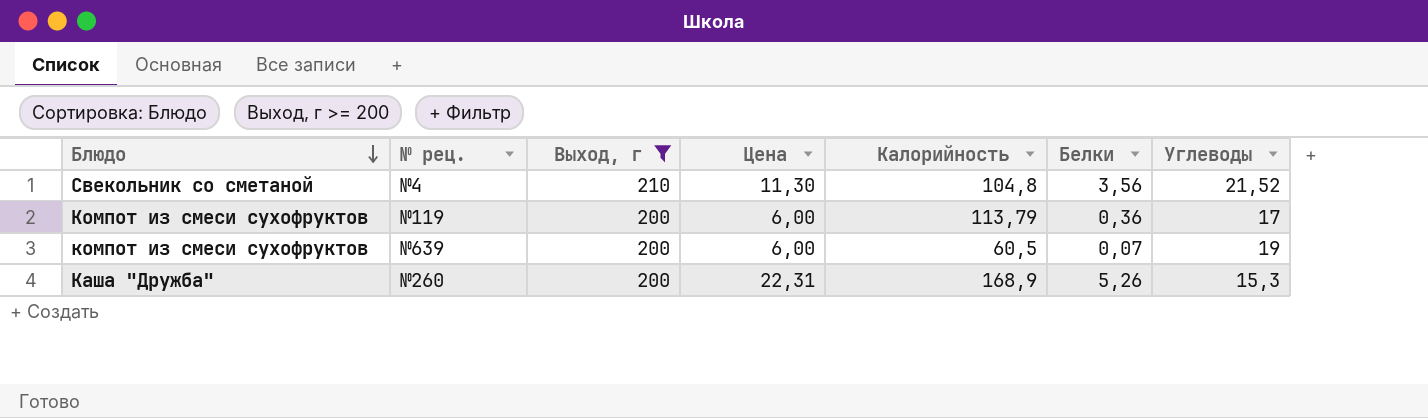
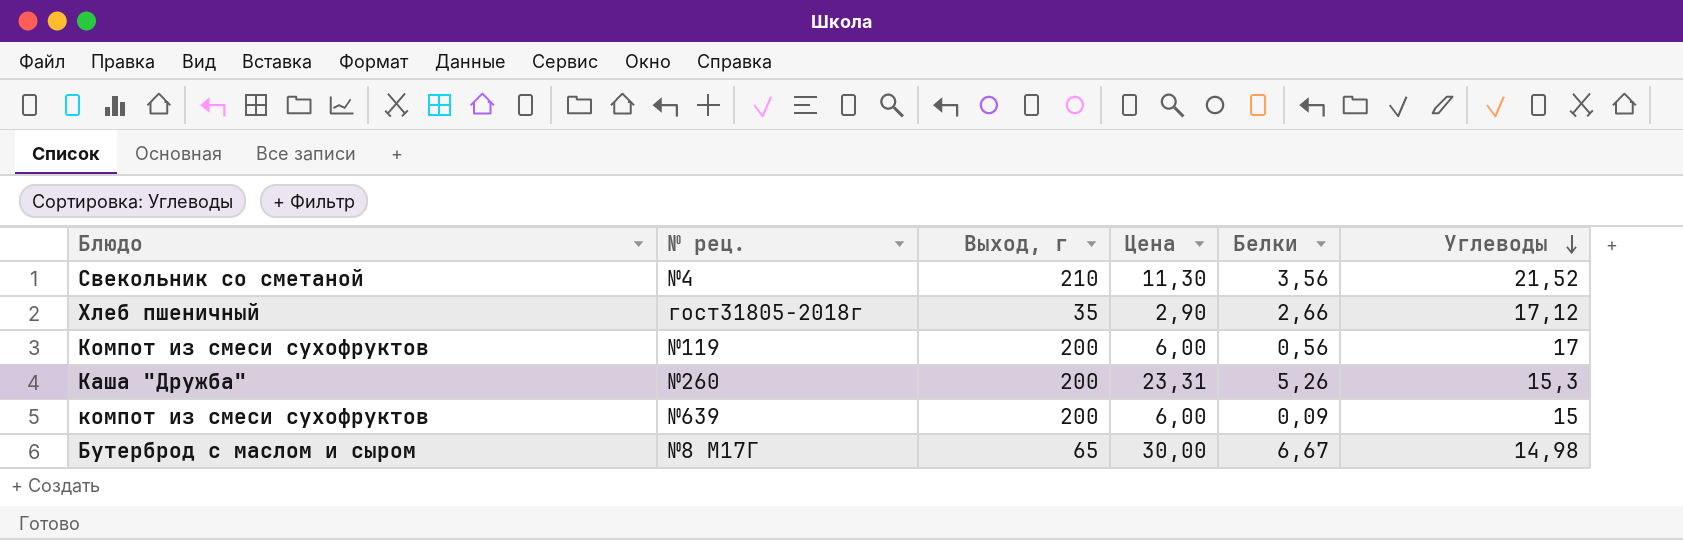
filter: Выход, г >= 200 -> none
row order: Блюдо descending -> Углеводы descending
column Калорийность | position: 5 -> none
Компот из смеси сухофруктов | Белки: 0,36 -> 0,56
Каша "Дружба" | Цена: 22,31 -> 23,31
компот из смеси сухофруктов | Белки: 0,07 -> 0,09
компот из смеси сухофруктов | Углеводы: 19 -> 15

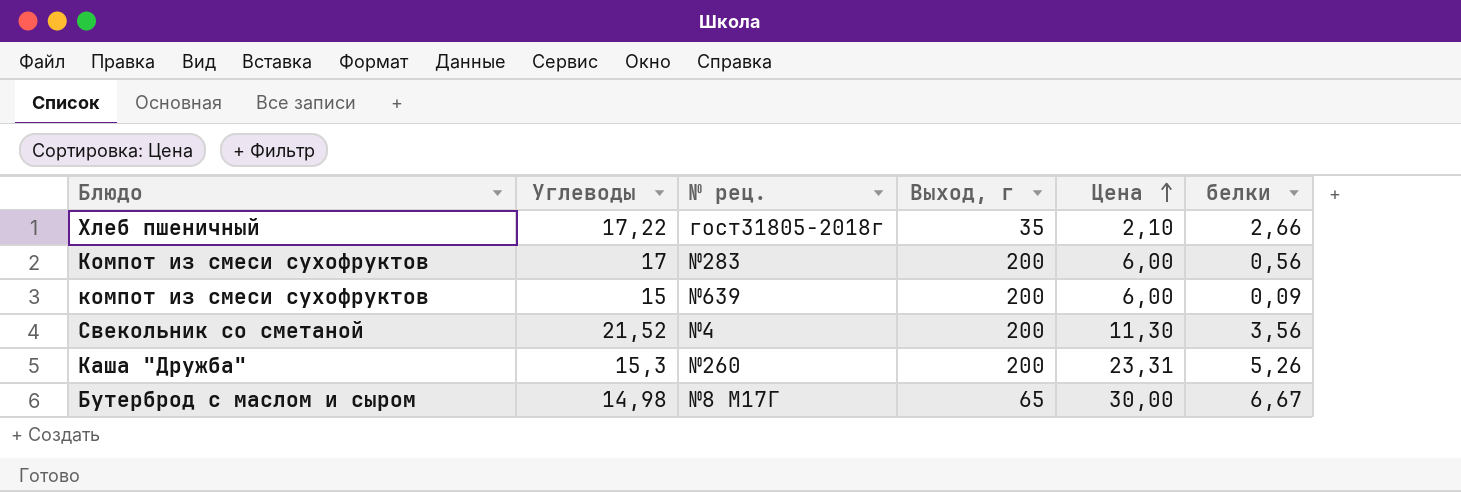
row order: Углеводы descending -> Цена ascending
column Углеводы | position: 6 -> 2
column name: Белки -> белки
Хлеб пшеничный | Углеводы: 17,12 -> 17,22
Хлеб пшеничный | Цена: 2,90 -> 2,10
Компот из смеси сухофруктов | № рец.: №119 -> №283
Свекольник со сметаной | Выход, г: 210 -> 200

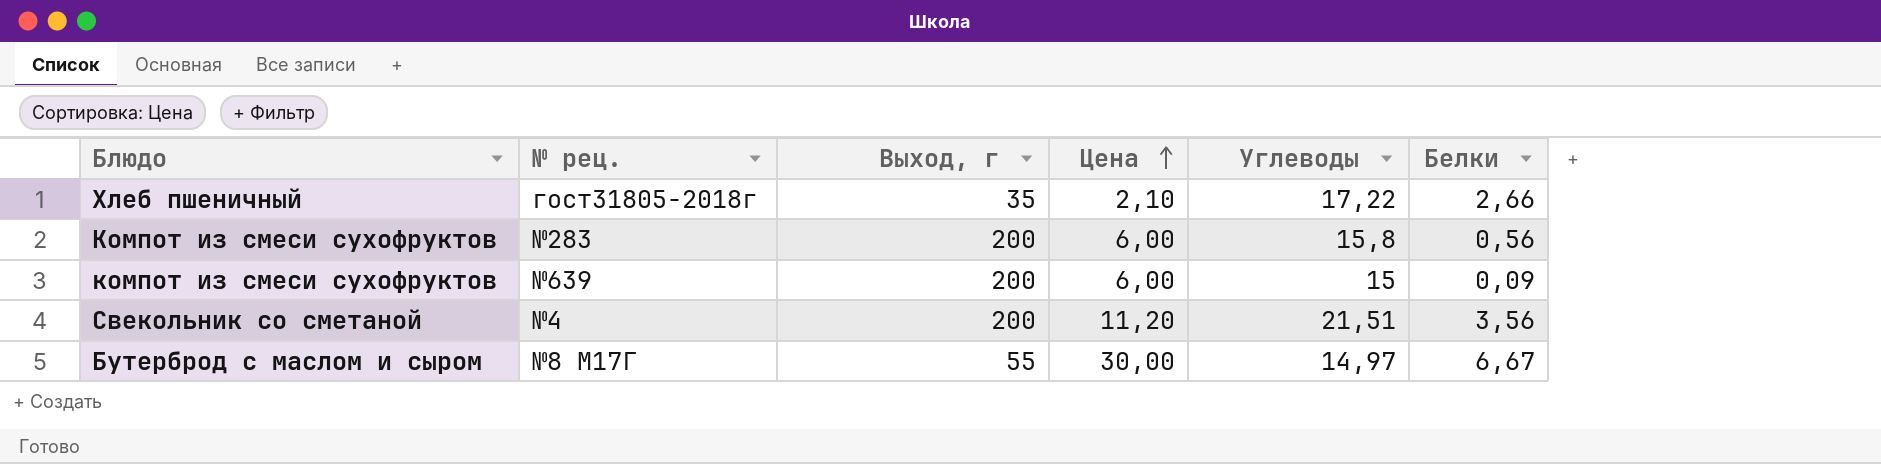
column Углеводы | position: 2 -> 5
column name: белки -> Белки
row Каша "Дружба": 15,3 | №260 | 200 | 23,31 | 5,26 -> none
Компот из смеси сухофруктов | Углеводы: 17 -> 15,8
Свекольник со сметаной | Цена: 11,30 -> 11,20
Свекольник со сметаной | Углеводы: 21,52 -> 21,51
Бутерброд с маслом и сыром | Выход, г: 65 -> 55
Бутерброд с маслом и сыром | Углеводы: 14,98 -> 14,97

